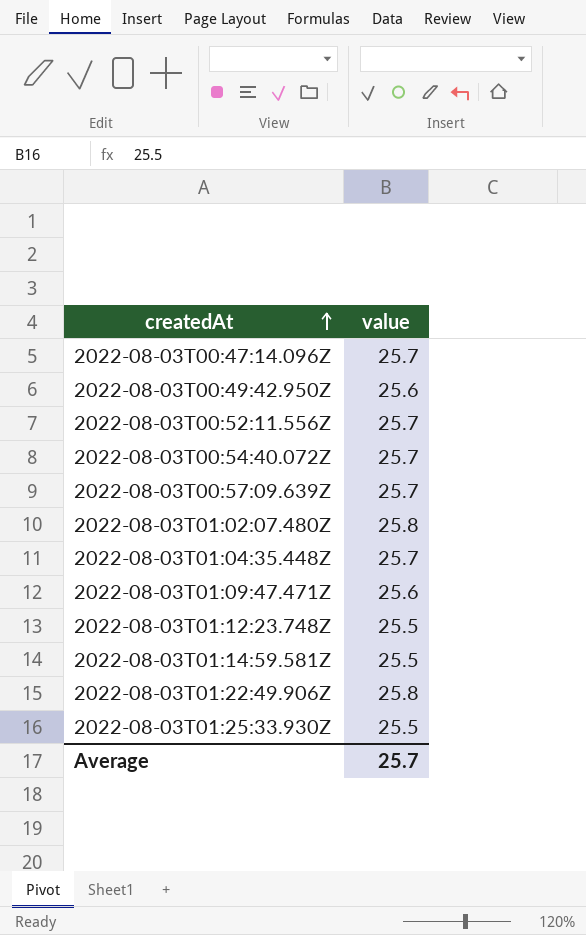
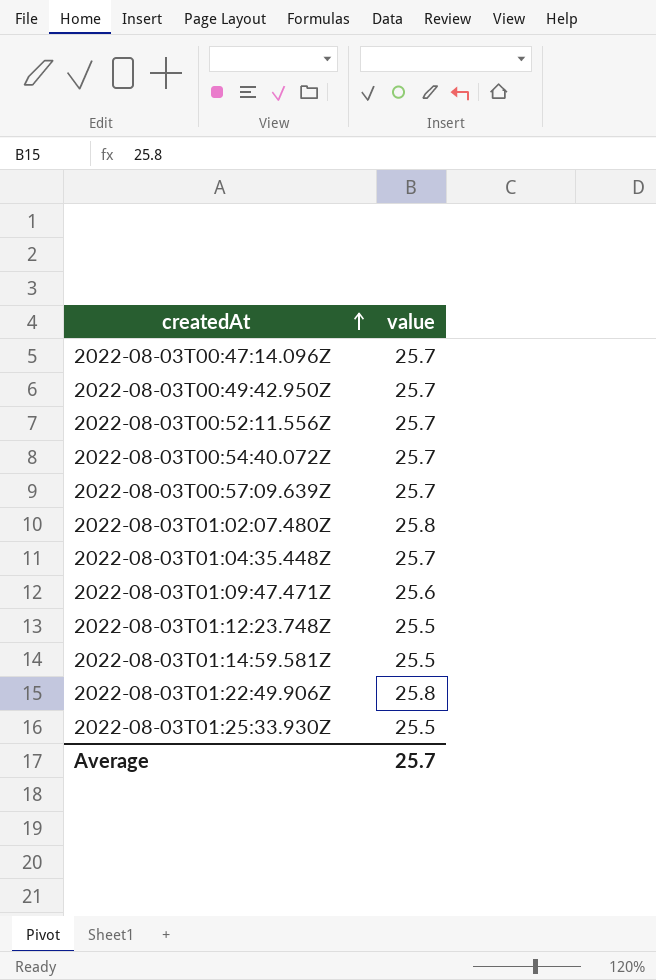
2022-08-03T00:49:42.950Z | value: 25.6 -> 25.7

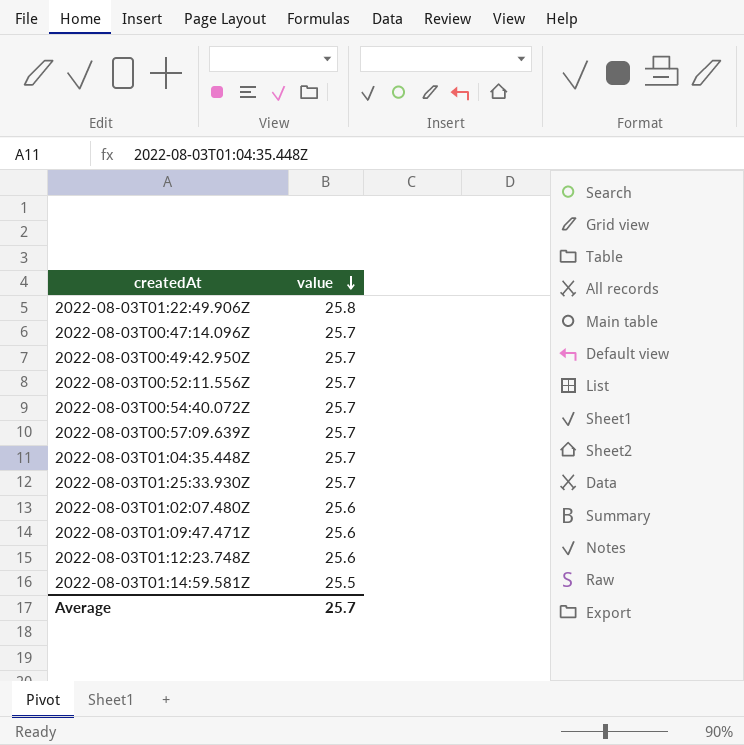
row order: createdAt ascending -> value descending
2022-08-03T01:25:33.930Z | value: 25.5 -> 25.7
2022-08-03T01:02:07.480Z | value: 25.8 -> 25.6
2022-08-03T01:12:23.748Z | value: 25.5 -> 25.6

